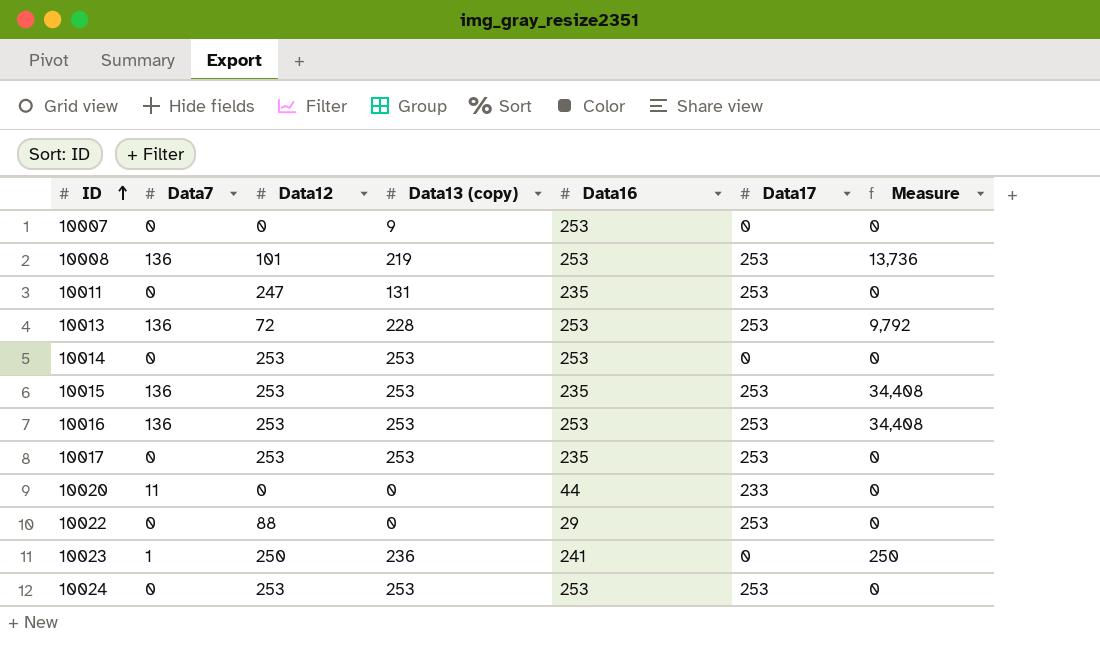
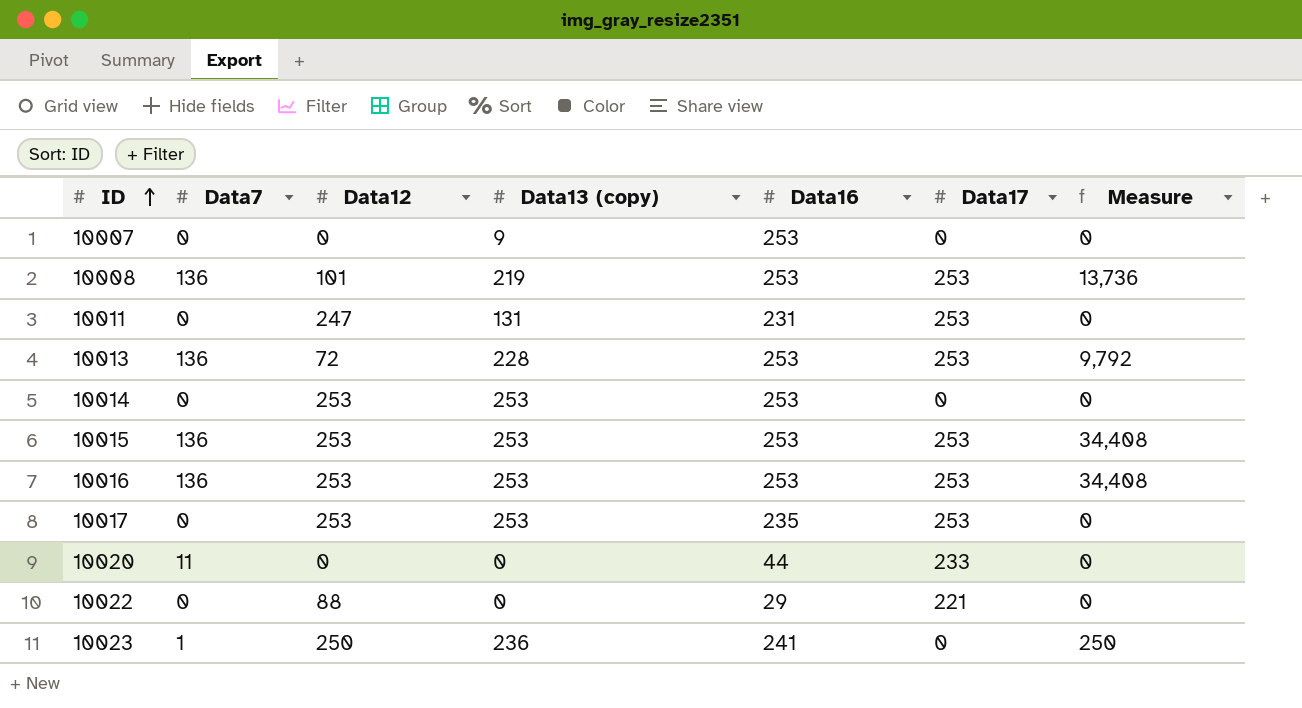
row 10024: 0 | 253 | 253 | 253 | 253 | 0 -> none
10011 | Data16: 235 -> 231
10015 | Data16: 235 -> 253
10022 | Data17: 253 -> 221

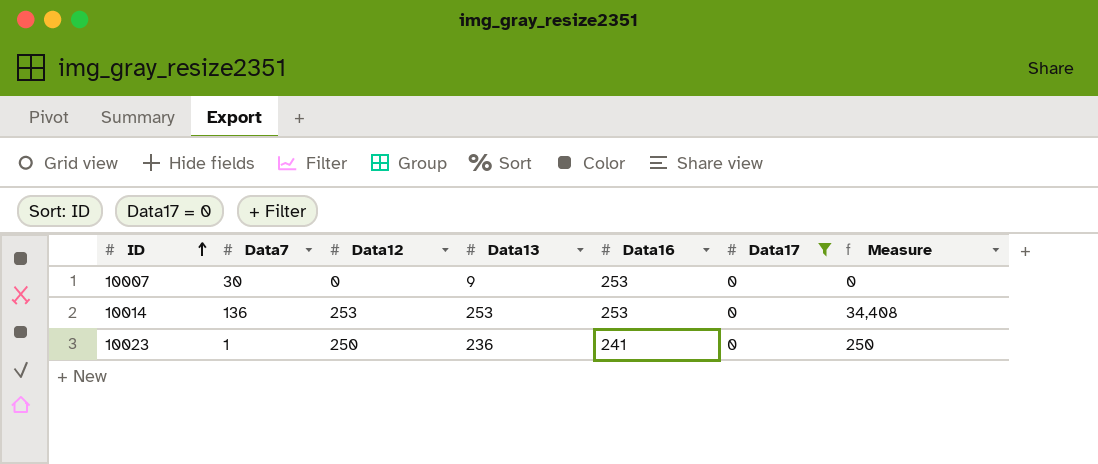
filter: none -> Data17 = 0
column name: Data13 (copy) -> Data13
10007 | Data7: 0 -> 30
10014 | Data7: 0 -> 136
10014 | Measure: 0 -> 34,408

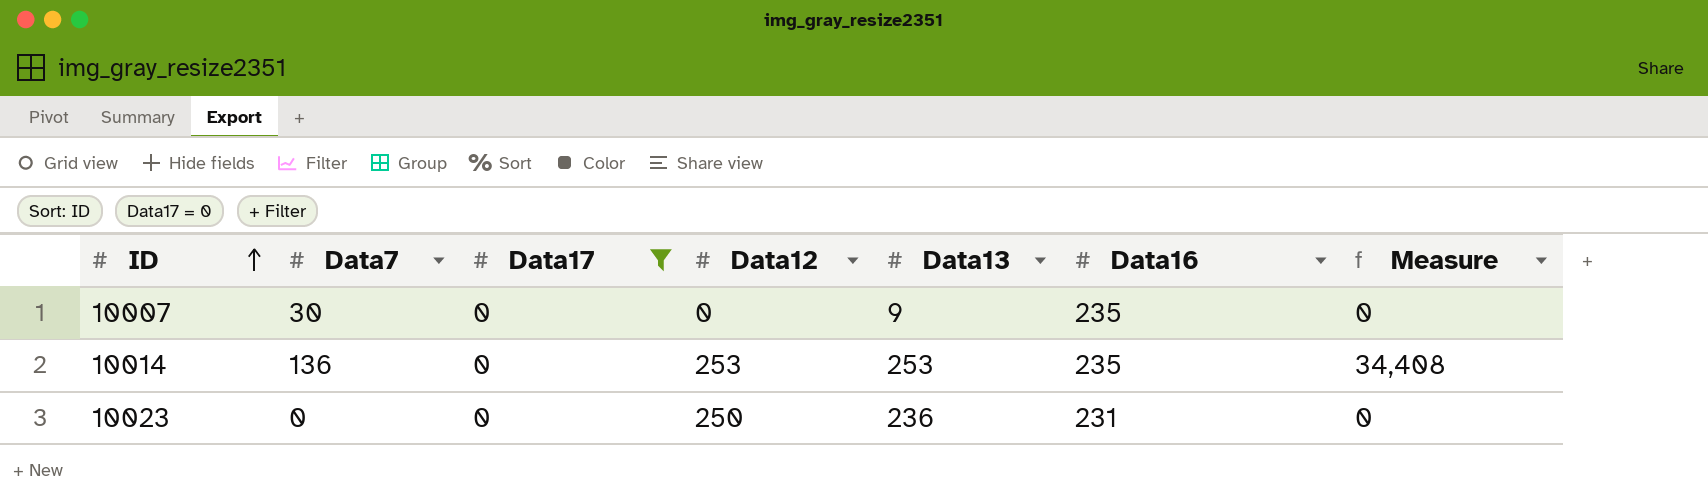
column Data17 | position: 6 -> 3
10007 | Data16: 253 -> 235
10014 | Data16: 253 -> 235
10023 | Data7: 1 -> 0
10023 | Data16: 241 -> 231
10023 | Measure: 250 -> 0

